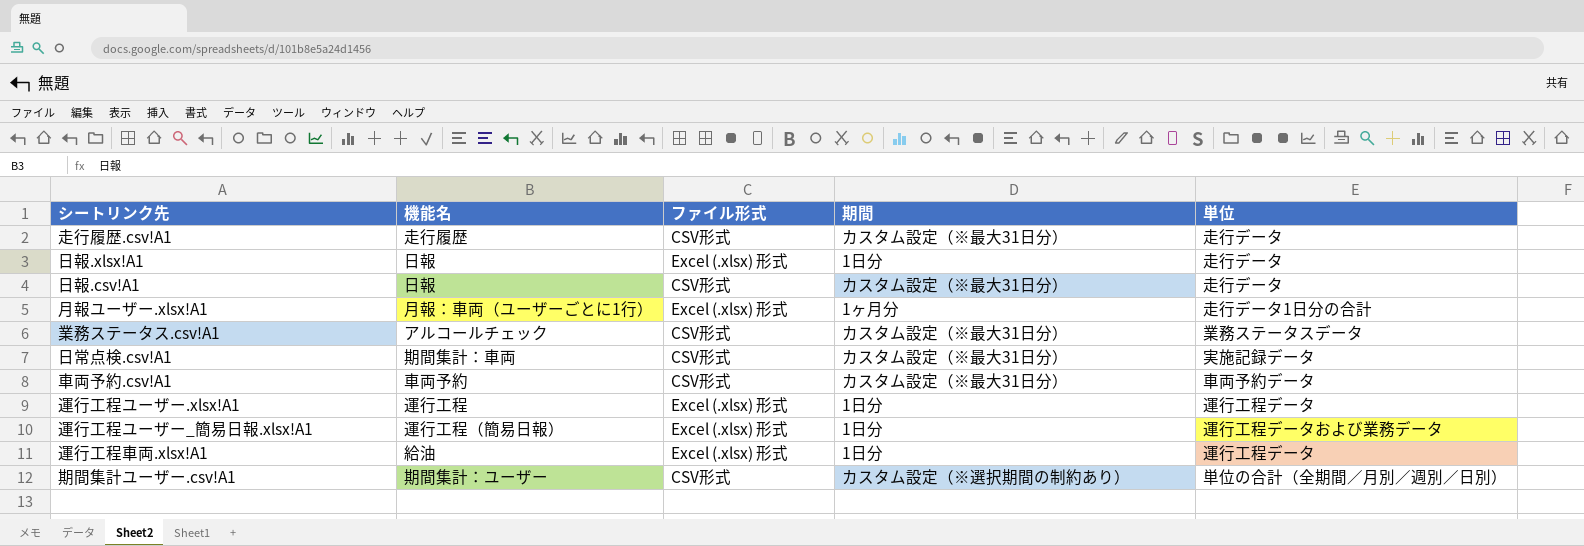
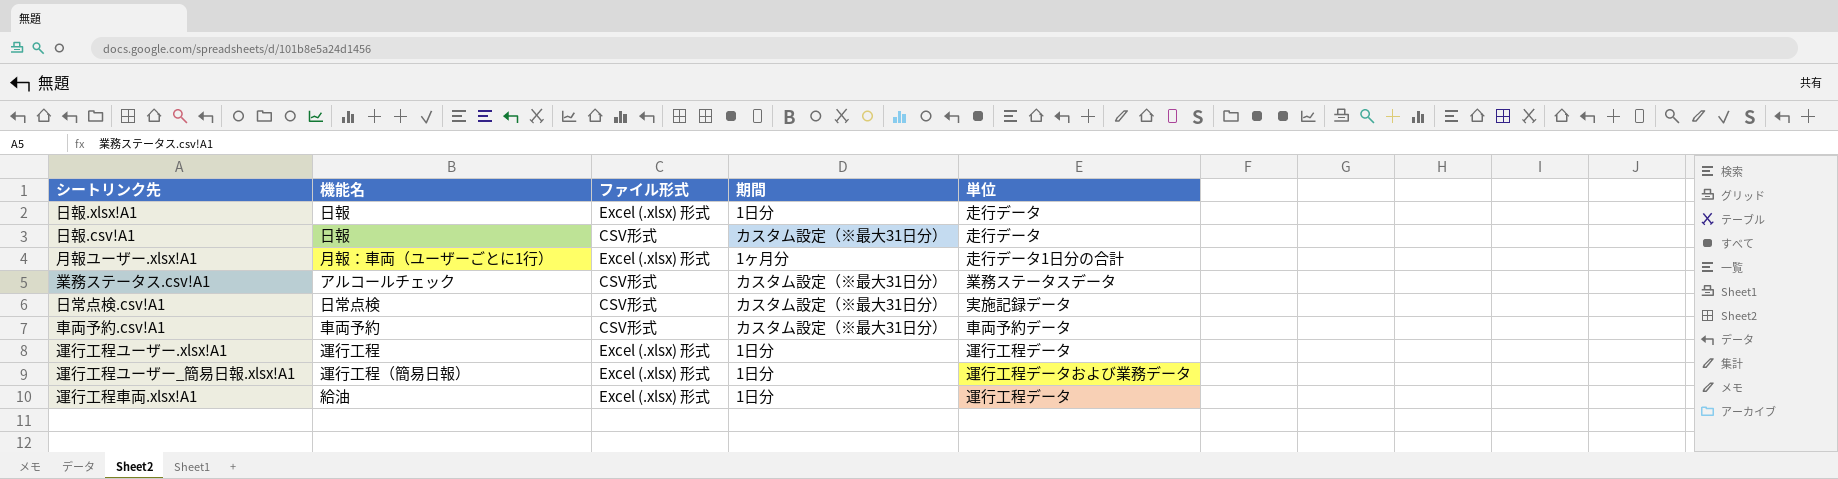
row 走行履歴.csv!A1: 走行履歴 | CSV形式 | カスタム設定（※最大31日分） | 走行データ -> none
row 期間集計ユーザー.csv!A1: 期間集計：ユーザー | CSV形式 | カスタム設定（※選択期間の制約あり） | 単位の合計（全期間／月別／週別／日別） -> none
日常点検.csv!A1 | 機能名: 期間集計：車両 -> 日常点検

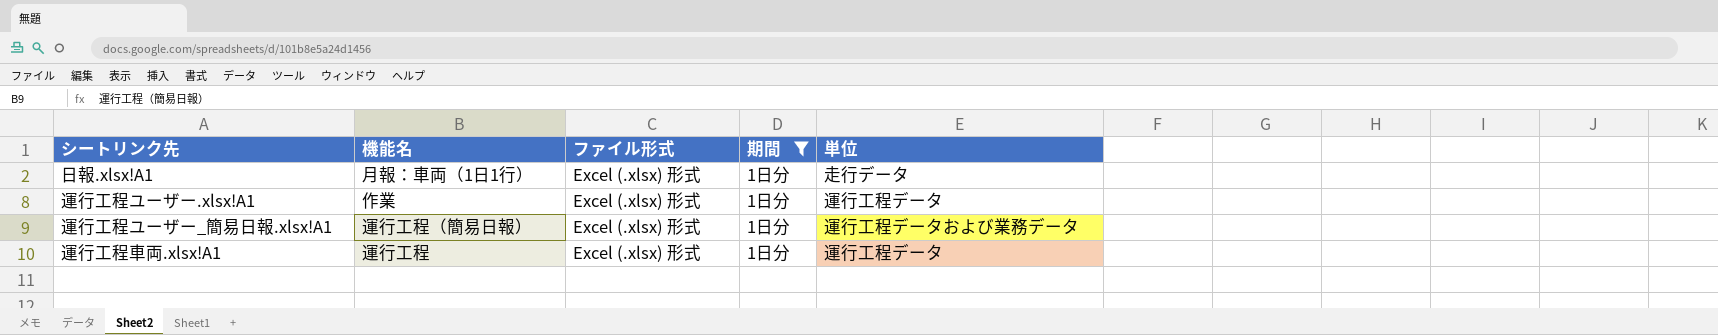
filter: none -> 期間 = 1日分
日報.xlsx!A1 | 機能名: 日報 -> 月報：車両（1日1行）
運行工程ユーザー.xlsx!A1 | 機能名: 運行工程 -> 作業
運行工程車両.xlsx!A1 | 機能名: 給油 -> 運行工程

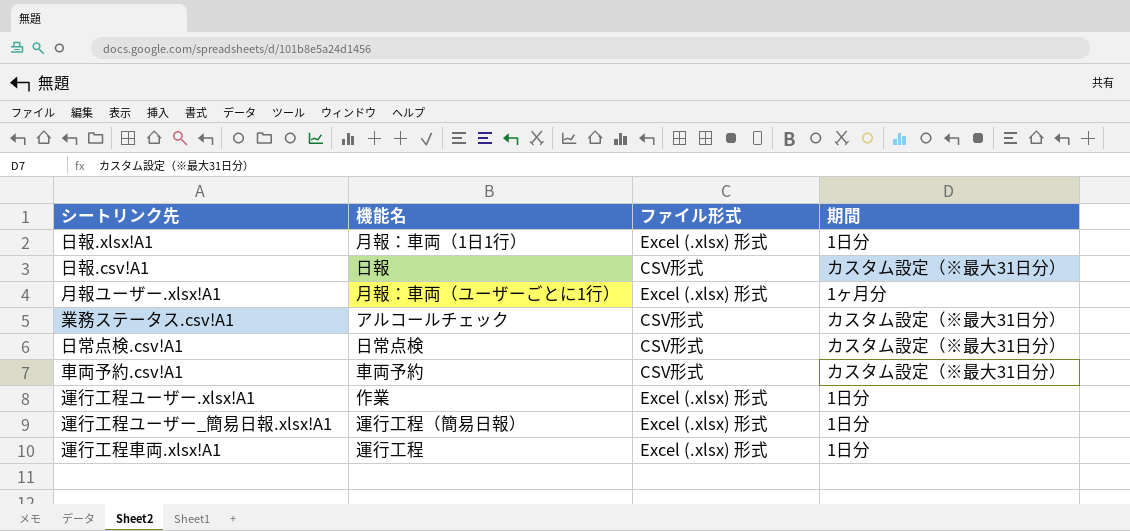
filter: 期間 = 1日分 -> none
column 単位 | position: 5 -> none

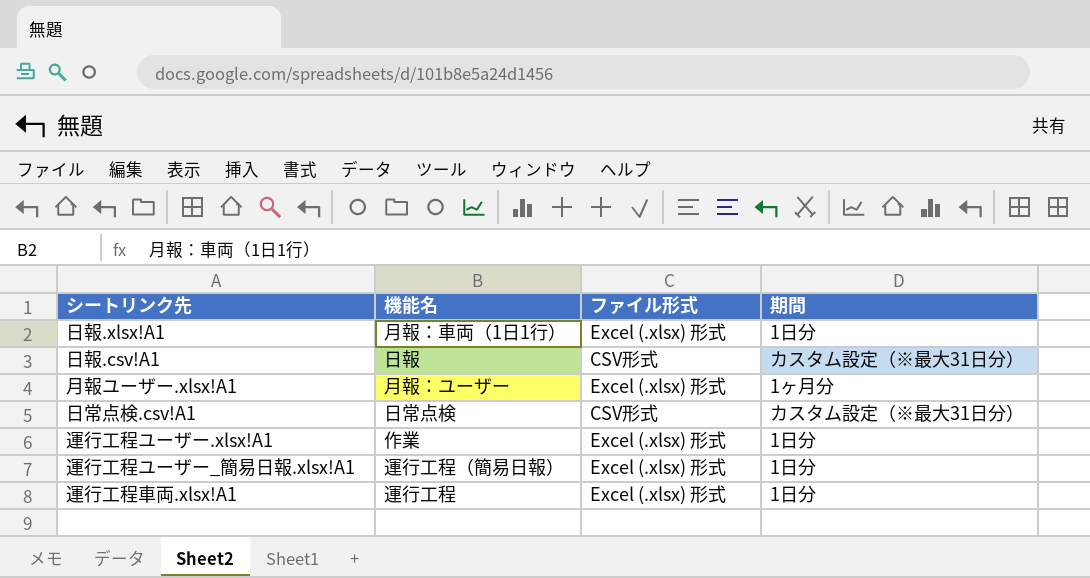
row 業務ステータス.csv!A1: アルコールチェック | CSV形式 | カスタム設定（※最大31日分） -> none
row 車両予約.csv!A1: 車両予約 | CSV形式 | カスタム設定（※最大31日分） -> none
月報ユーザー.xlsx!A1 | 機能名: 月報：車両（ユーザーごとに1行） -> 月報：ユーザー

